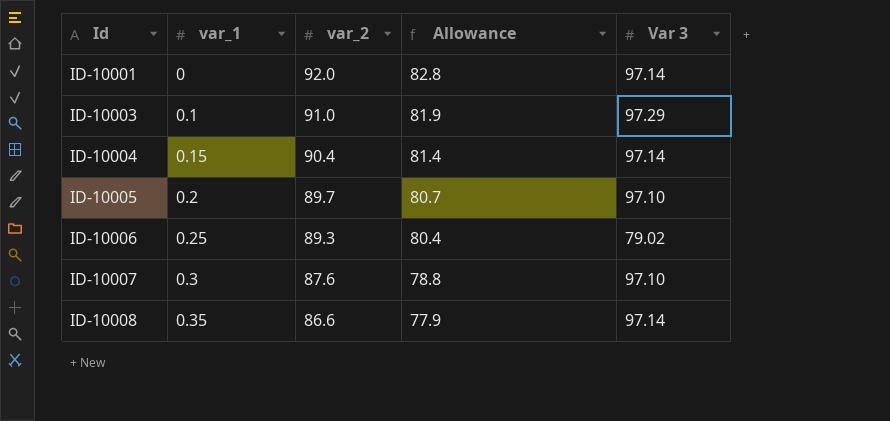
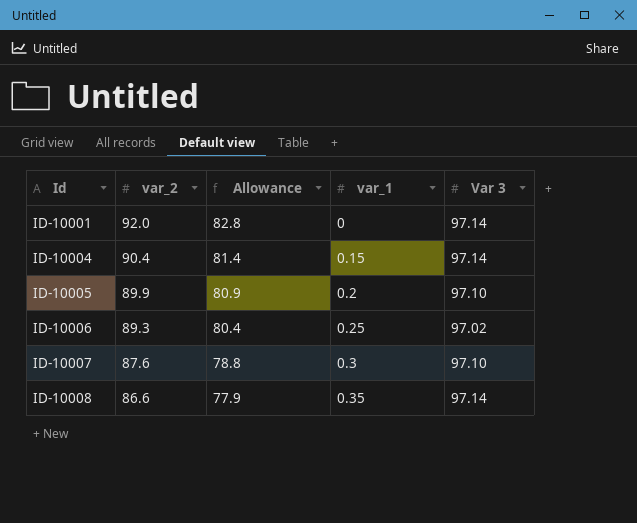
column var_1 | position: 2 -> 4
row ID-10003: 0.1 | 91.0 | 81.9 | 97.29 -> none
ID-10005 | var_2: 89.7 -> 89.9
ID-10005 | Allowance: 80.7 -> 80.9
ID-10006 | Var 3: 79.02 -> 97.02

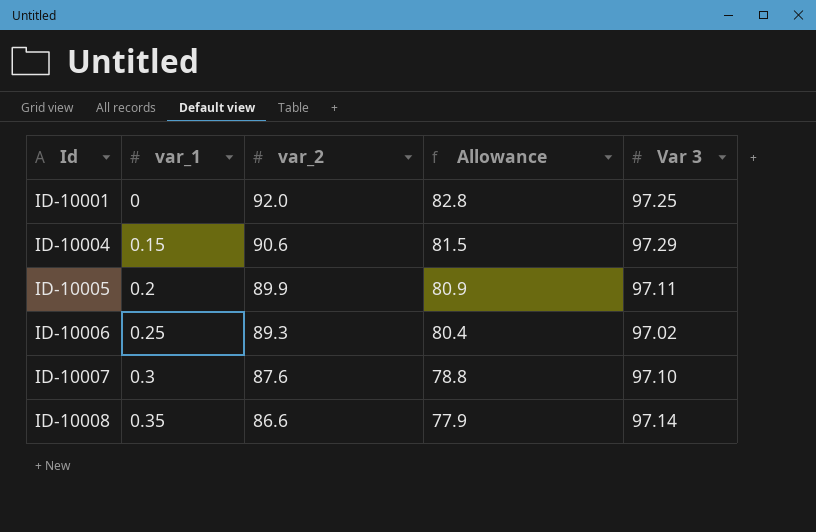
column var_1 | position: 4 -> 2
ID-10001 | Var 3: 97.14 -> 97.25
ID-10004 | var_2: 90.4 -> 90.6
ID-10004 | Allowance: 81.4 -> 81.5
ID-10004 | Var 3: 97.14 -> 97.29
ID-10005 | Var 3: 97.10 -> 97.11

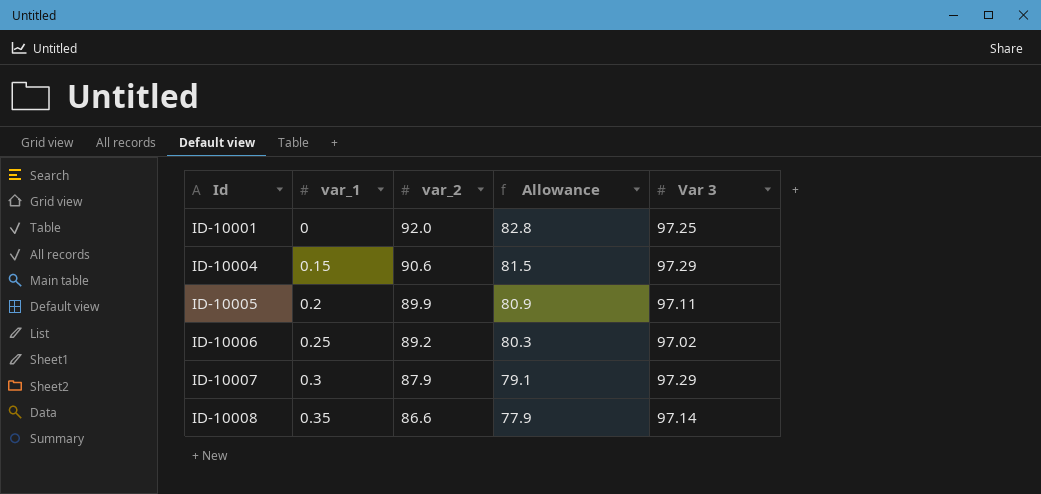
ID-10006 | var_2: 89.3 -> 89.2
ID-10006 | Allowance: 80.4 -> 80.3
ID-10007 | var_2: 87.6 -> 87.9
ID-10007 | Allowance: 78.8 -> 79.1
ID-10007 | Var 3: 97.10 -> 97.29

